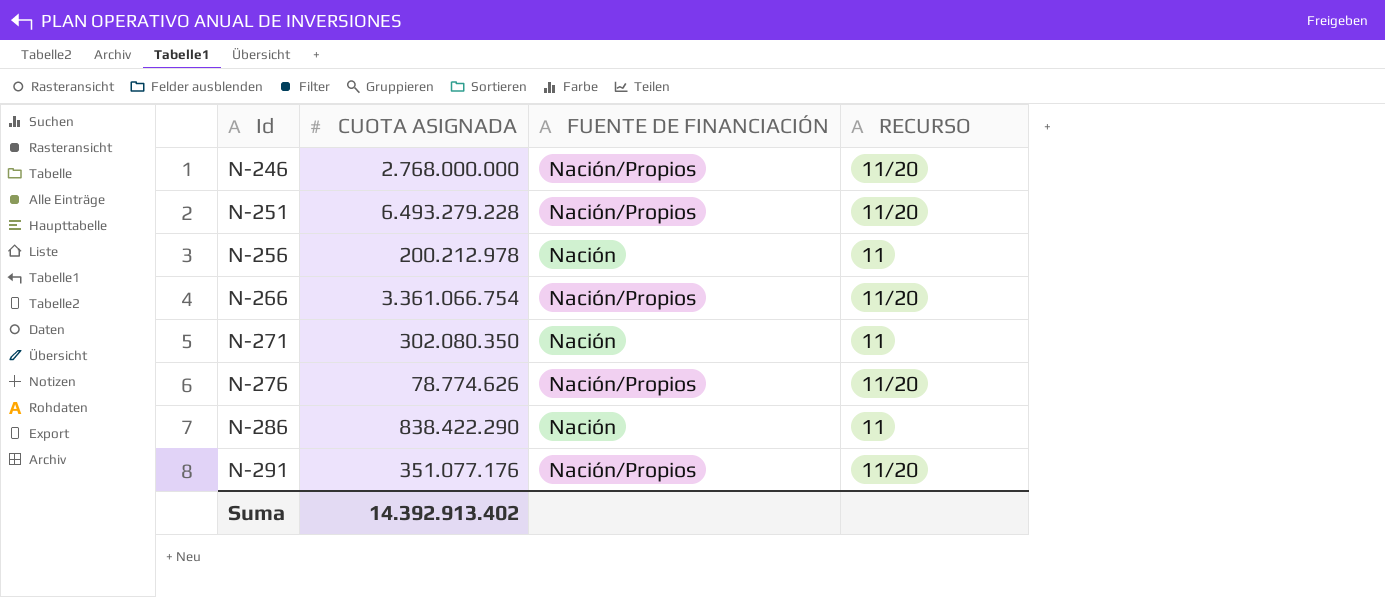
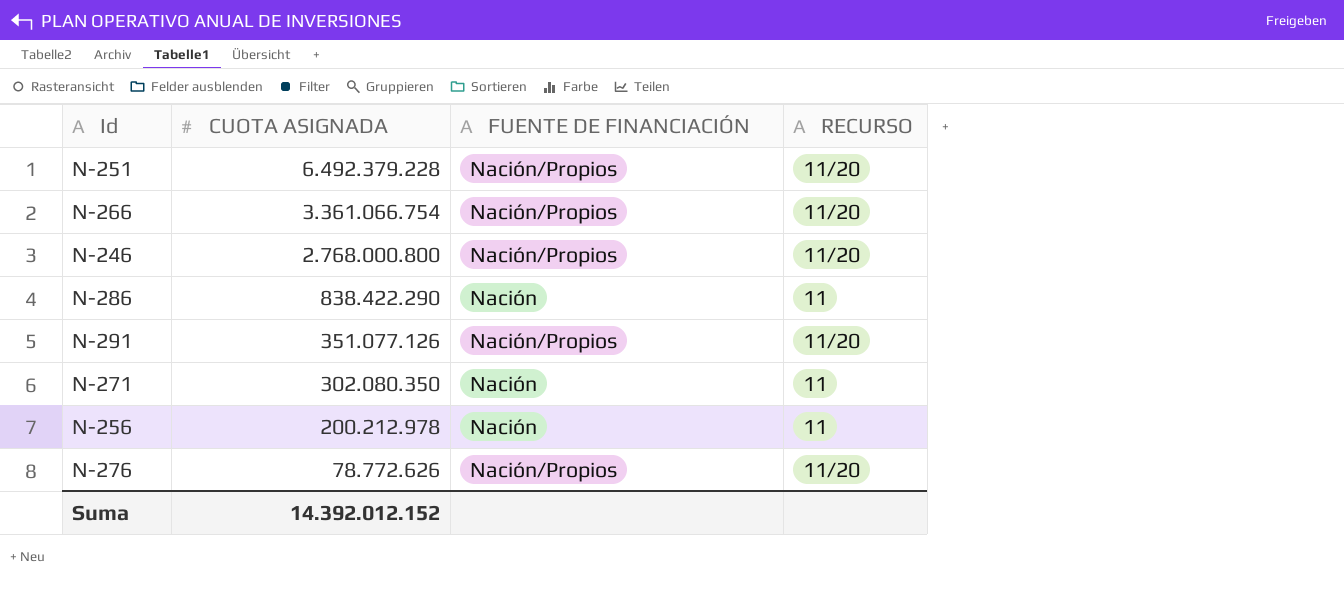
row order: Id ascending -> CUOTA ASIGNADA descending
N-251 | CUOTA ASIGNADA: 6.493.279.228 -> 6.492.379.228
N-246 | CUOTA ASIGNADA: 2.768.000.000 -> 2.768.000.800
N-291 | CUOTA ASIGNADA: 351.077.176 -> 351.077.126
N-276 | CUOTA ASIGNADA: 78.774.626 -> 78.772.626
Suma | CUOTA ASIGNADA: 14.392.913.402 -> 14.392.012.152

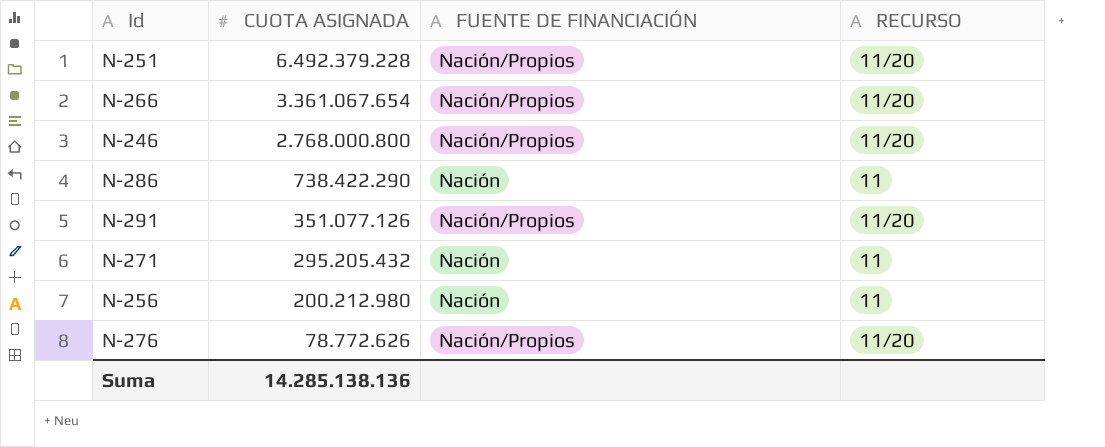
N-266 | CUOTA ASIGNADA: 3.361.066.754 -> 3.361.067.654
N-286 | CUOTA ASIGNADA: 838.422.290 -> 738.422.290
N-271 | CUOTA ASIGNADA: 302.080.350 -> 295.205.432
N-256 | CUOTA ASIGNADA: 200.212.978 -> 200.212.980
Suma | CUOTA ASIGNADA: 14.392.012.152 -> 14.285.138.136

